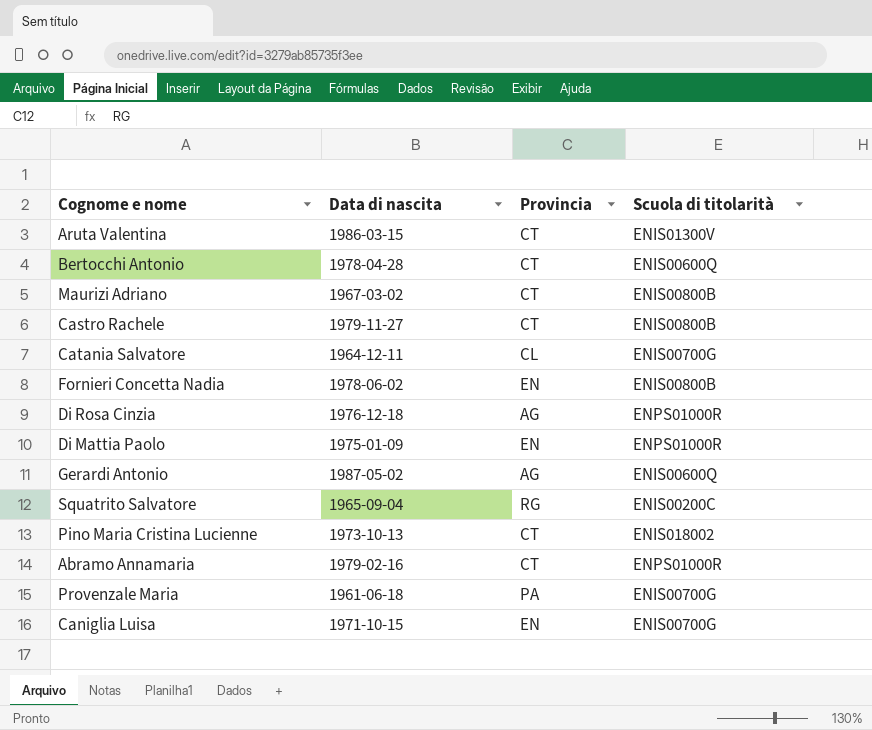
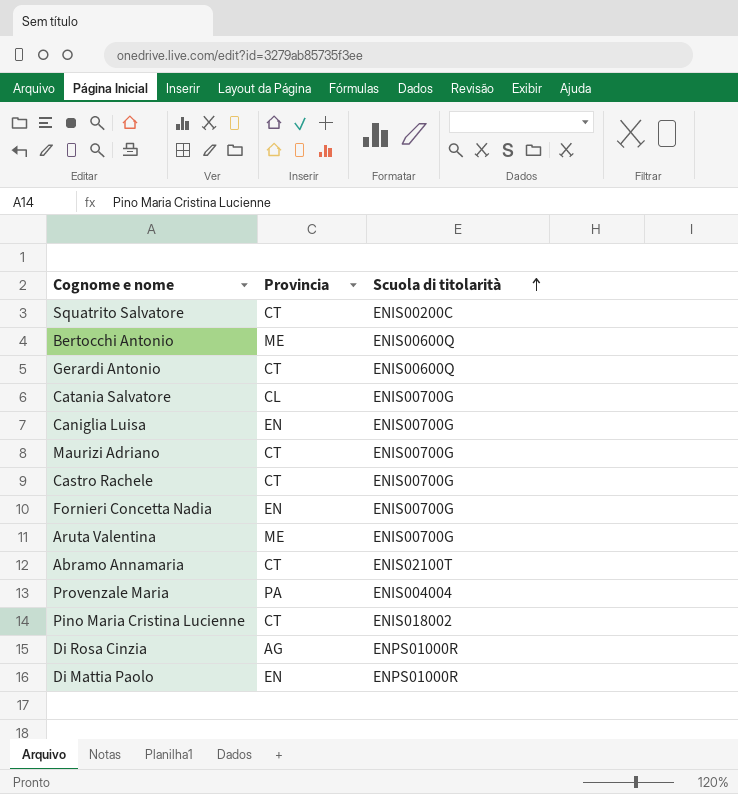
row order: none -> Scuola di titolarità ascending
column Data di nascita | position: 2 -> none
Squatrito Salvatore | Provincia: RG -> CT
Bertocchi Antonio | Provincia: CT -> ME
Gerardi Antonio | Provincia: AG -> CT
Maurizi Adriano | Scuola di titolarità: ENIS00800B -> ENIS00700G
Castro Rachele | Scuola di titolarità: ENIS00800B -> ENIS00700G
Fornieri Concetta Nadia | Scuola di titolarità: ENIS00800B -> ENIS00700G
Aruta Valentina | Provincia: CT -> ME
Aruta Valentina | Scuola di titolarità: ENIS01300V -> ENIS00700G
Abramo Annamaria | Scuola di titolarità: ENPS01000R -> ENIS02100T
Provenzale Maria | Scuola di titolarità: ENIS00700G -> ENIS004004

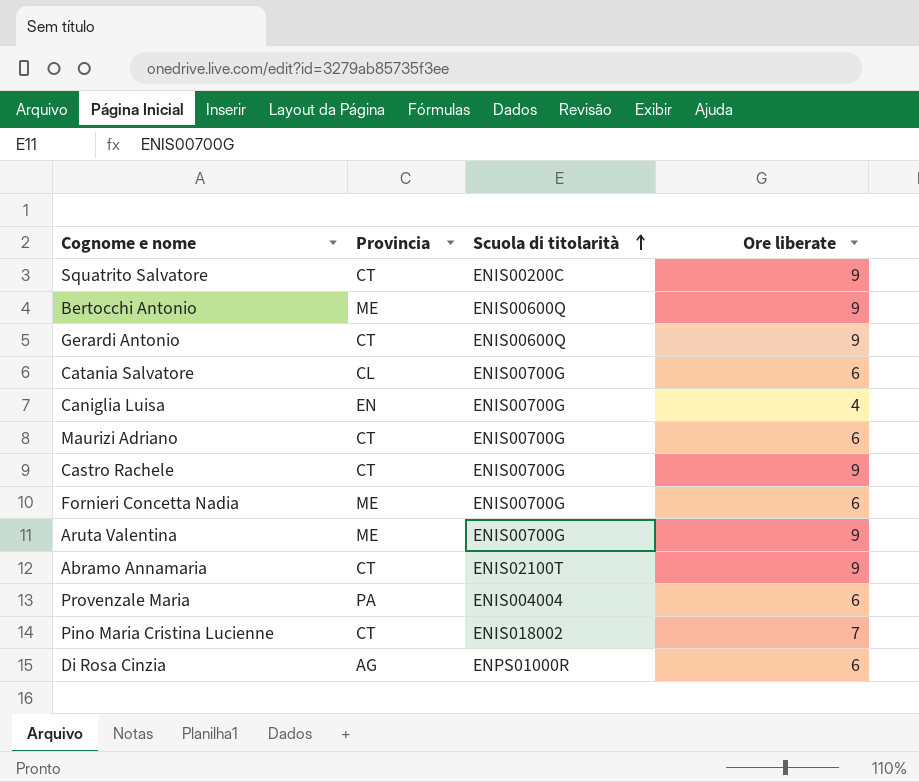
column Ore liberate | position: none -> 4
row Di Mattia Paolo: EN | ENPS01000R -> none
Fornieri Concetta Nadia | Provincia: EN -> ME

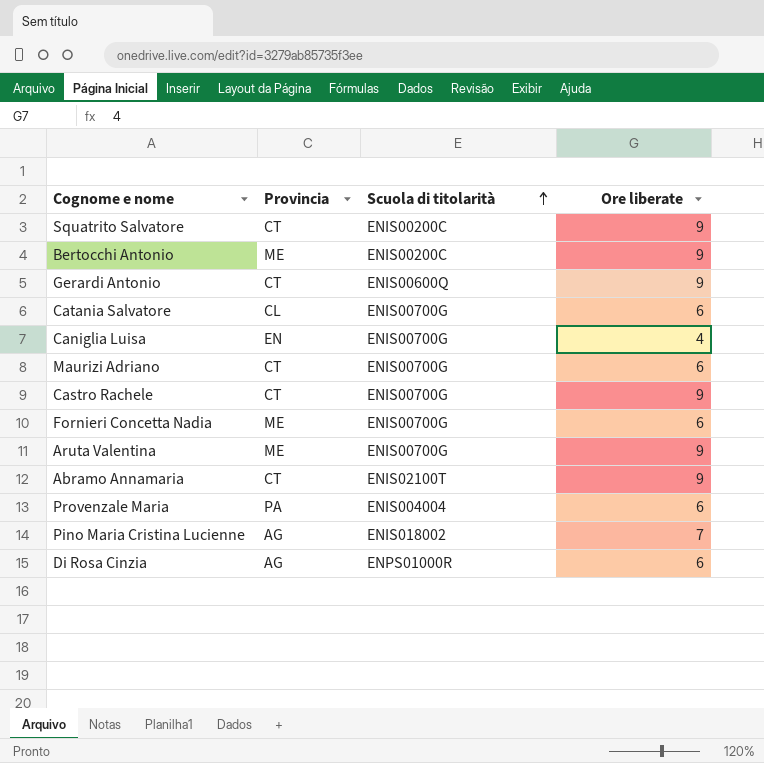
Bertocchi Antonio | Scuola di titolarità: ENIS00600Q -> ENIS00200C
Pino Maria Cristina Lucienne | Provincia: CT -> AG

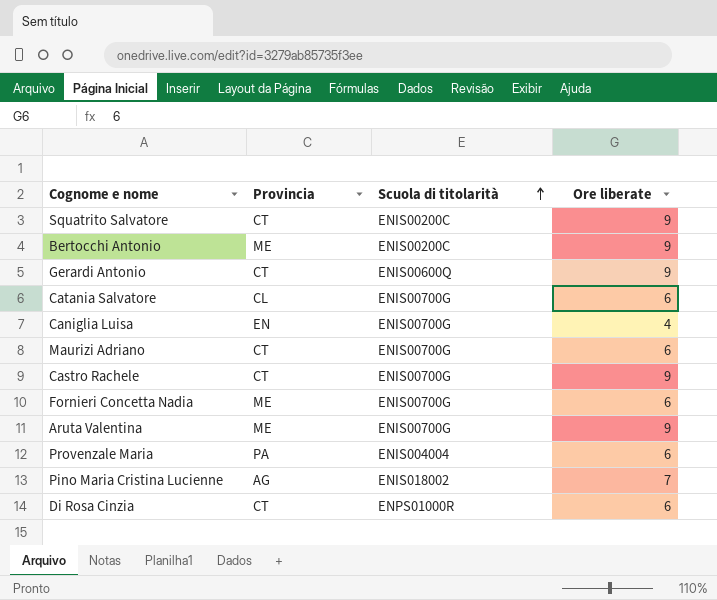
row Abramo Annamaria: CT | ENIS02100T | 9 -> none
Di Rosa Cinzia | Provincia: AG -> CT

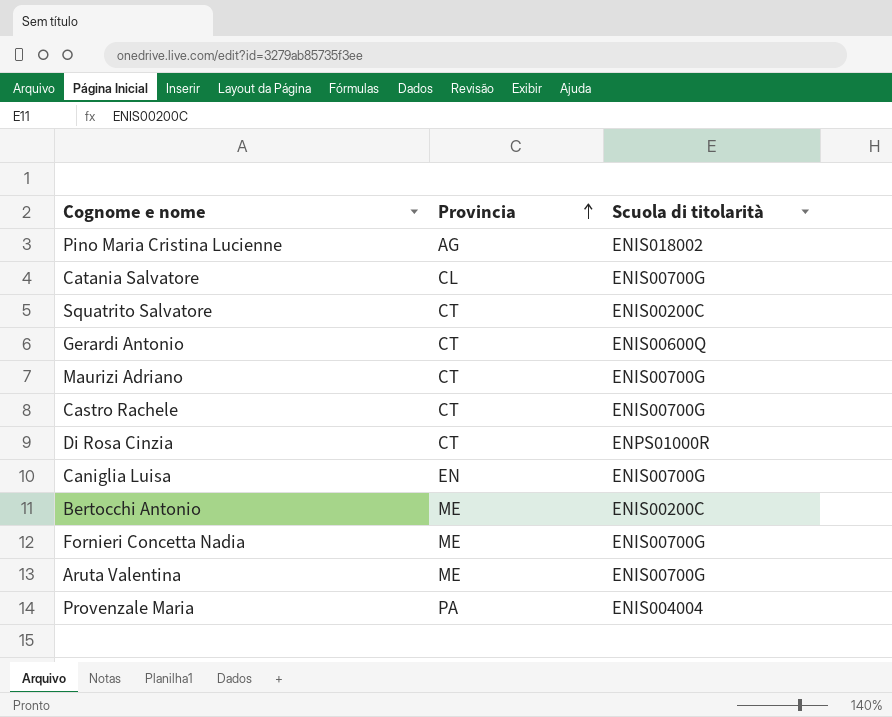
row order: Scuola di titolarità ascending -> Provincia ascending
column Ore liberate | position: 4 -> none

